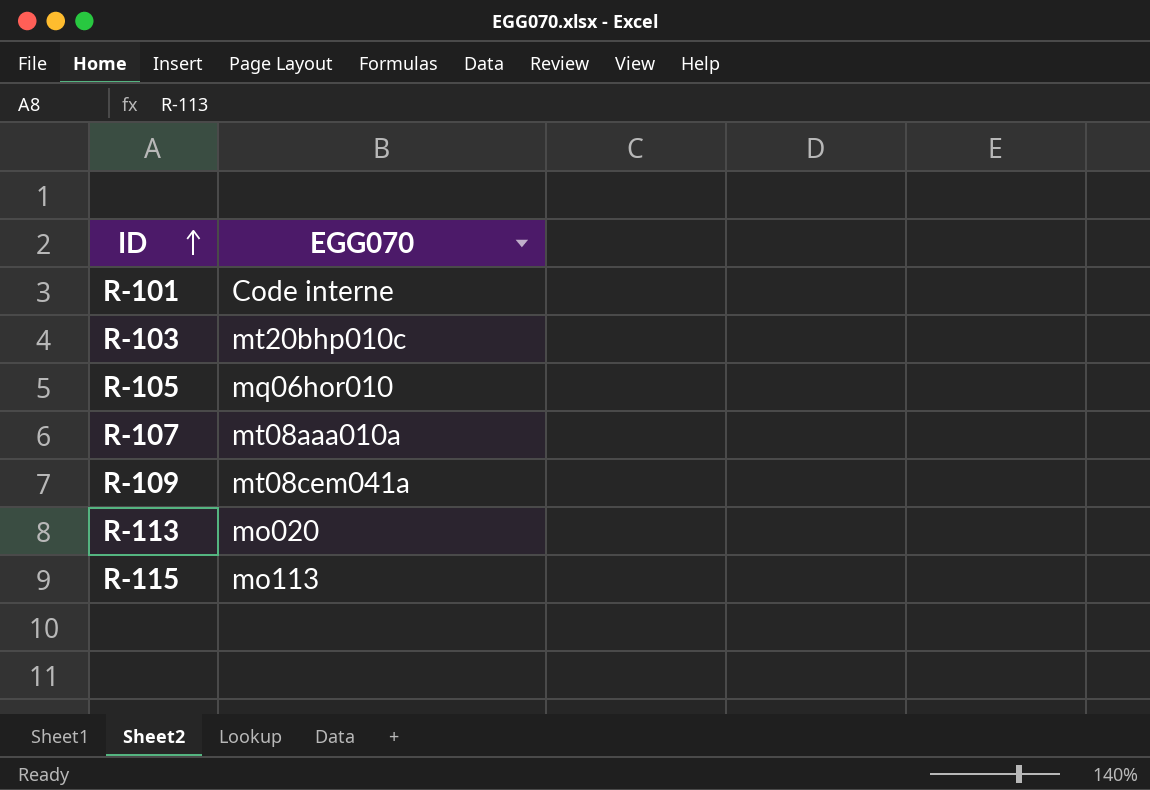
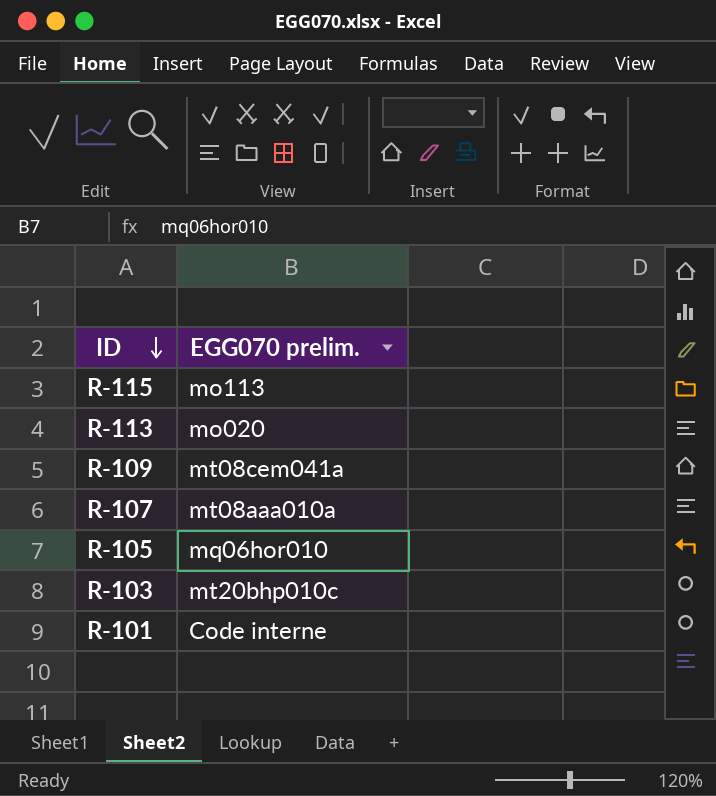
row order: ID ascending -> ID descending
column name: EGG070 -> EGG070 prelim.

